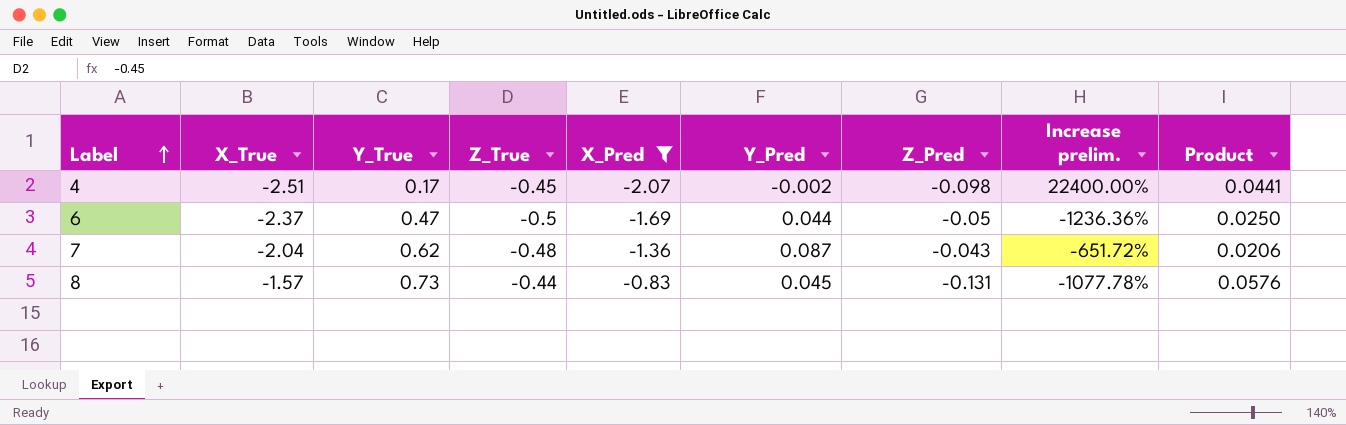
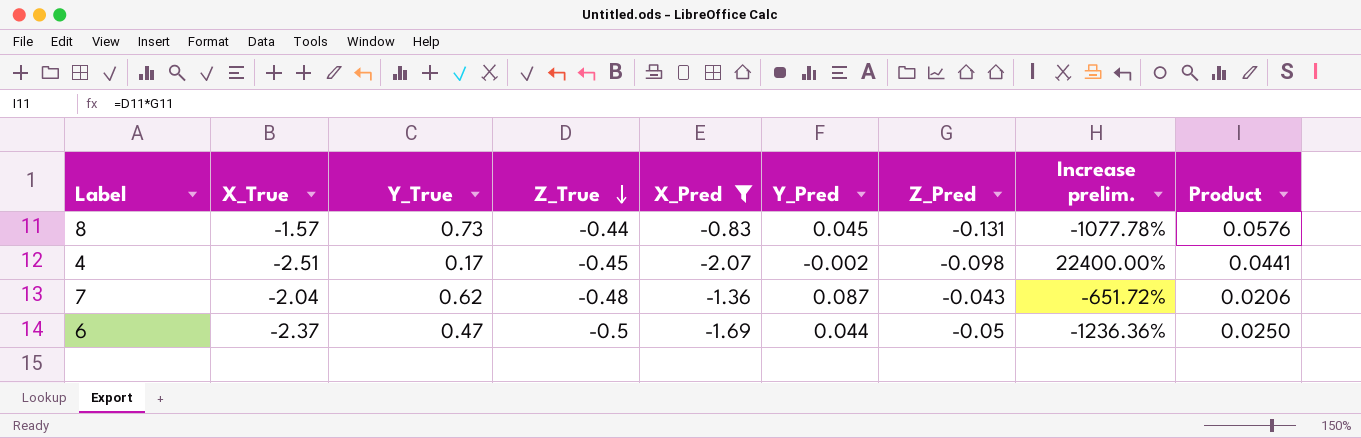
row order: Label ascending -> Z_True descending

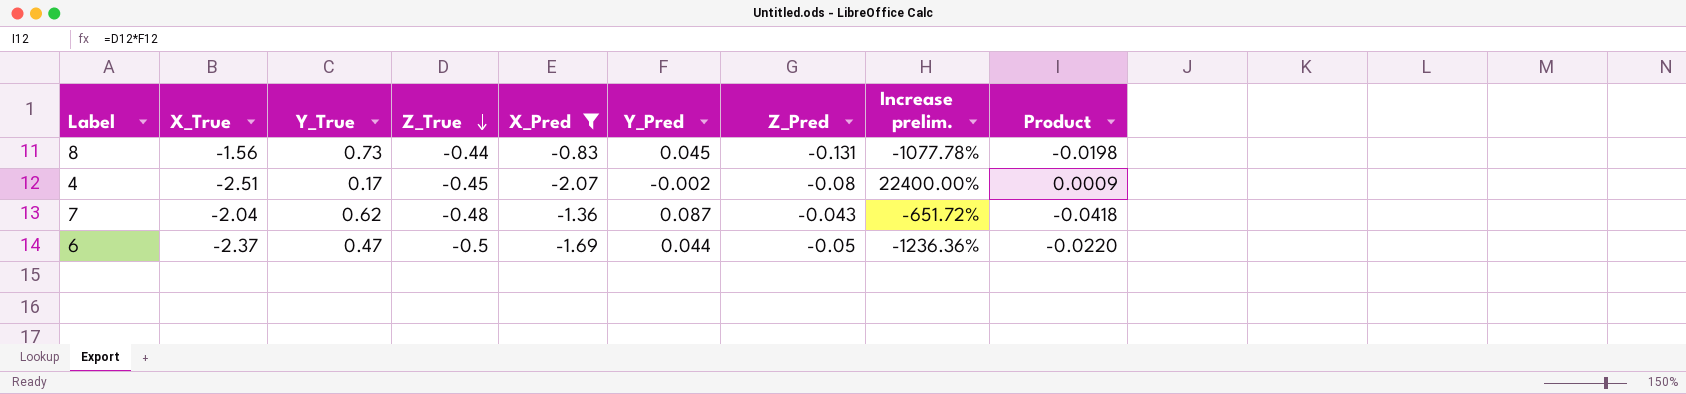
column Product | formula: [Z_True] * [Z_Pred] -> [Z_True] * [Y_Pred]
8 | X_True: -1.57 -> -1.56
4 | Z_Pred: -0.098 -> -0.08

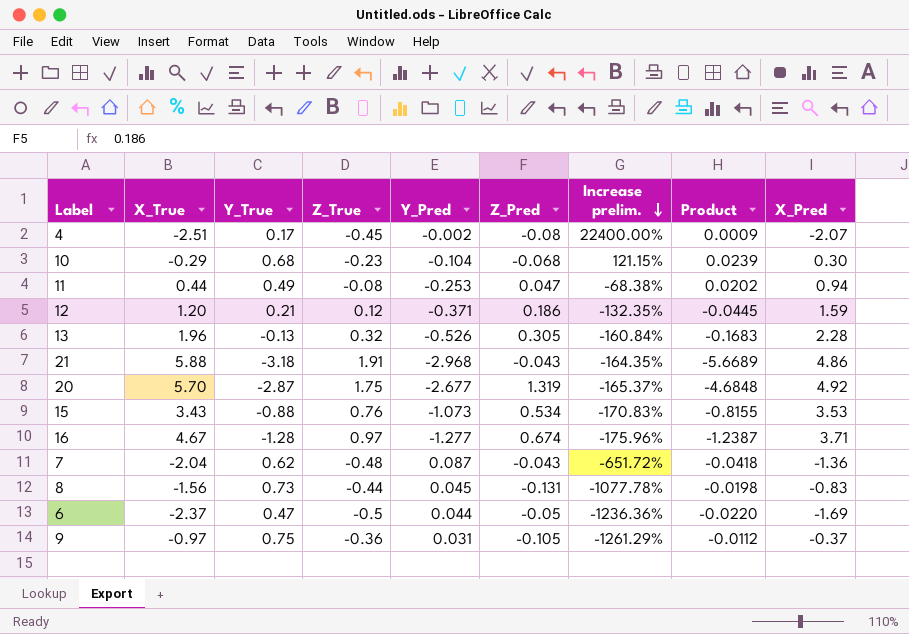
filter: X_Pred <= -0.83 -> none
row order: Z_True descending -> Increase prelim. descending
column X_Pred | position: 5 -> 9

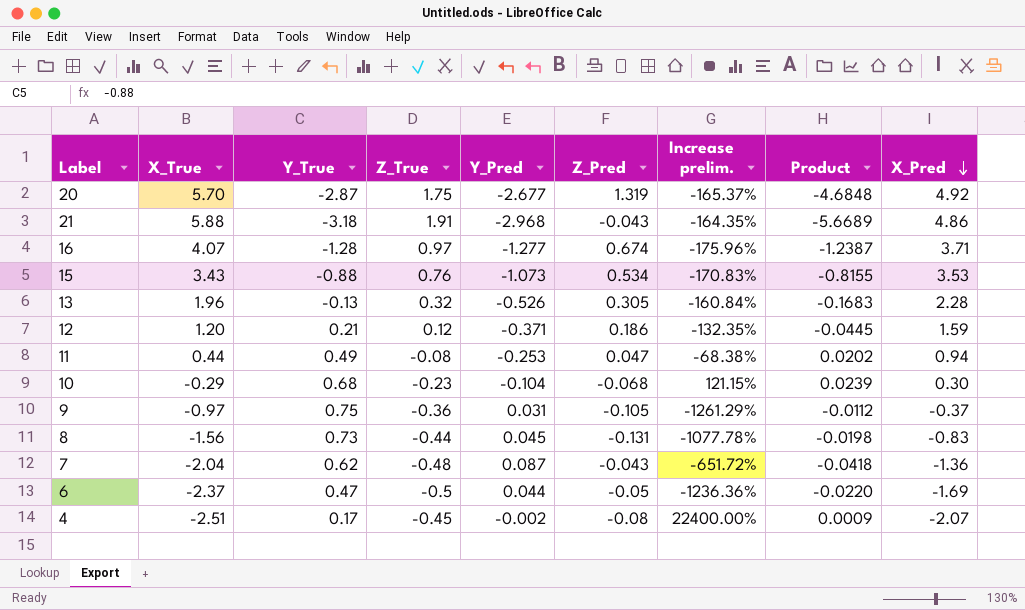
row order: Increase prelim. descending -> X_Pred descending
16 | X_True: 4.67 -> 4.07

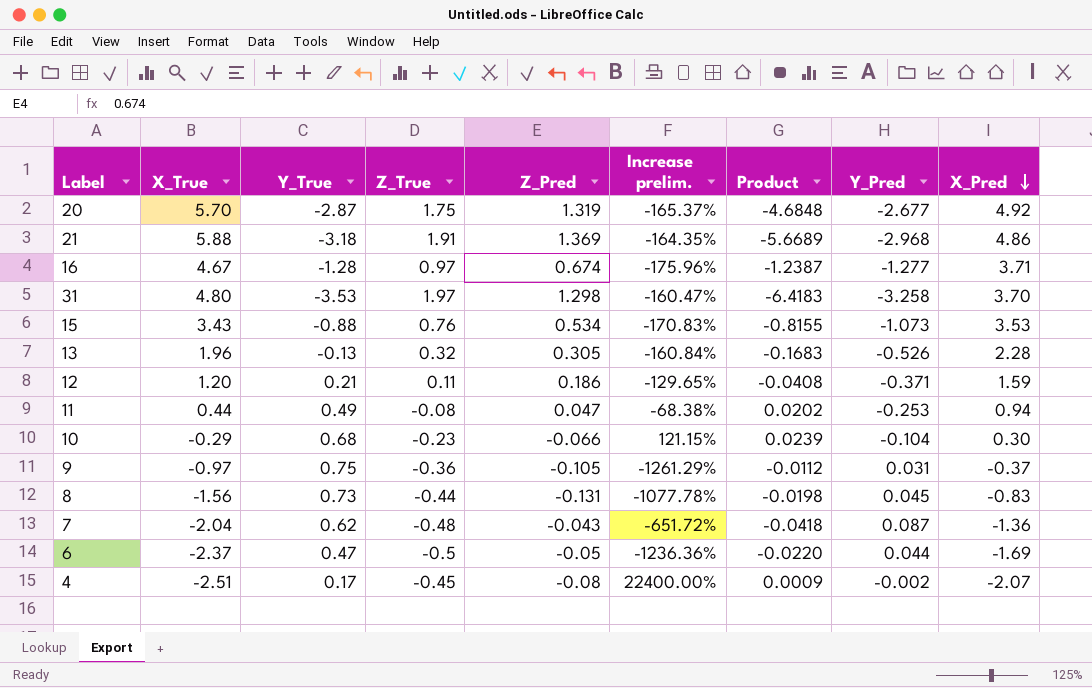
column Y_Pred | position: 5 -> 8
21 | Z_Pred: -0.043 -> 1.369
16 | X_True: 4.07 -> 4.67
row 31: none -> 4.80 | -3.53 | 1.97 | 1.298 | -160.47% | -6.4183 | -3.258 | 3.70
12 | Z_True: 0.12 -> 0.11
12 | Increase prelim.: -132.35% -> -129.65%
12 | Product: -0.0445 -> -0.0408
10 | Z_Pred: -0.068 -> -0.066

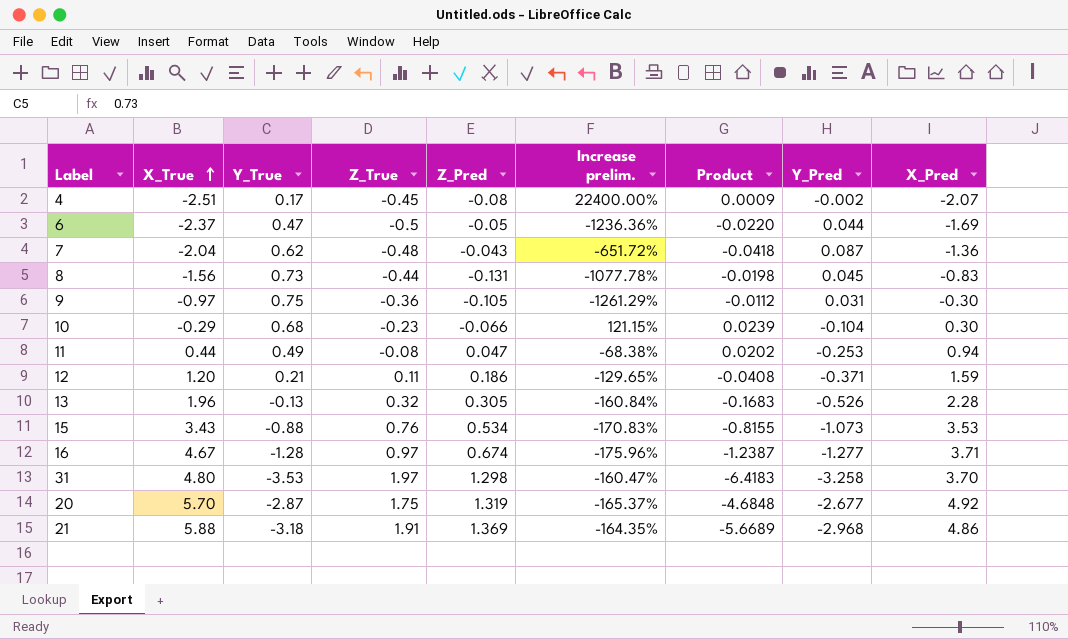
row order: X_Pred descending -> X_True ascending
9 | X_Pred: -0.37 -> -0.30

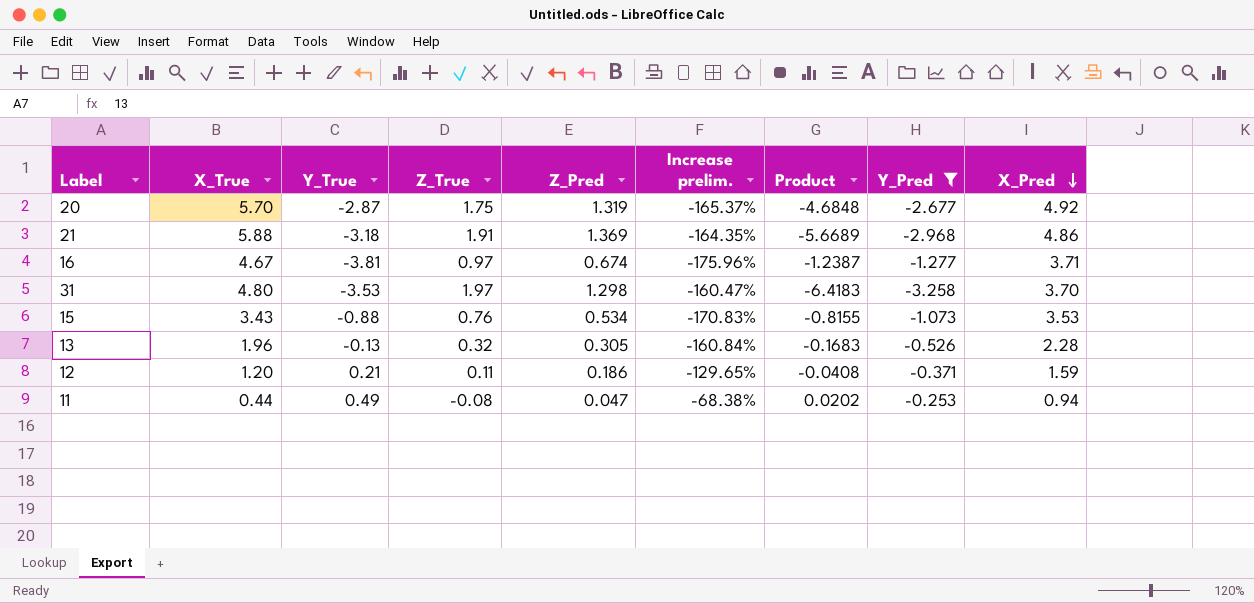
filter: none -> Y_Pred <= -0.253
row order: X_True ascending -> X_Pred descending
16 | Y_True: -1.28 -> -3.81

